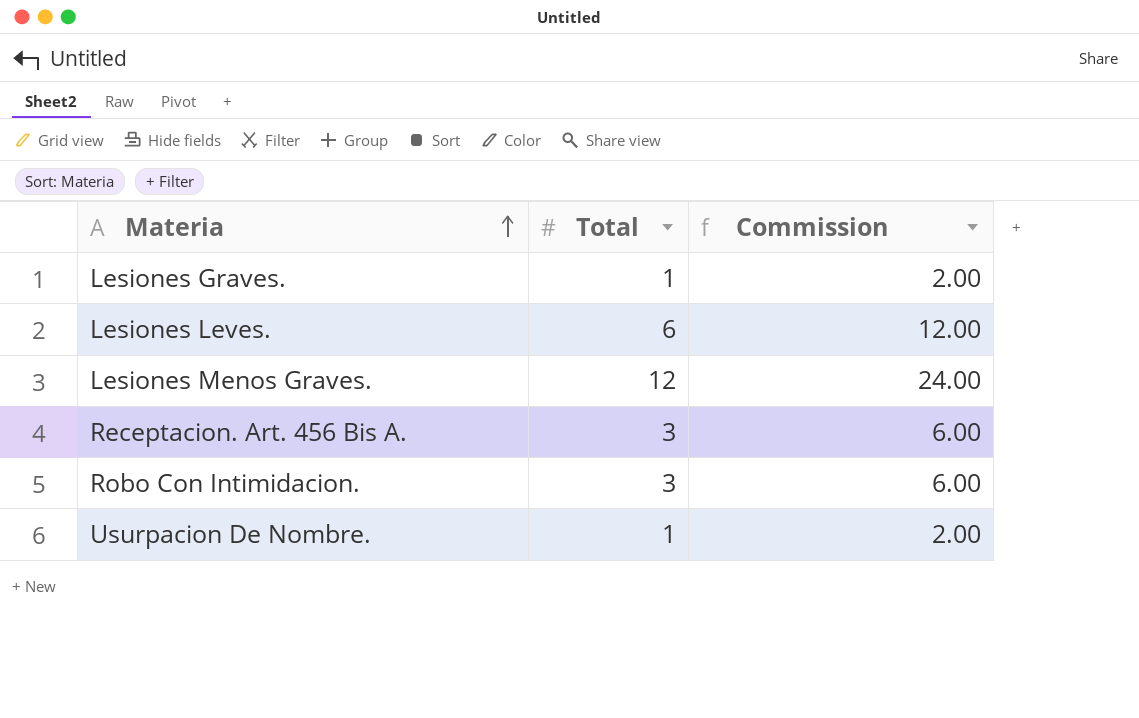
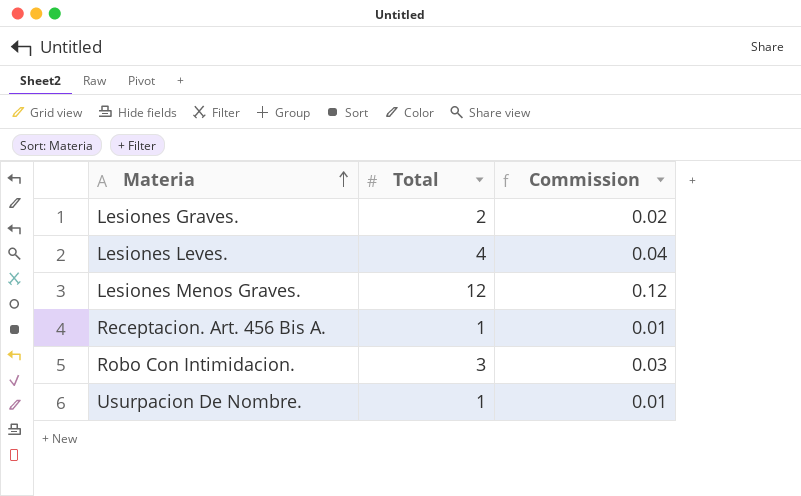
column Commission | formula: [Total] * 2 -> [Total] * 0.01
Lesiones Graves. | Total: 1 -> 2
Lesiones Leves. | Total: 6 -> 4
Receptacion. Art. 456 Bis A. | Total: 3 -> 1

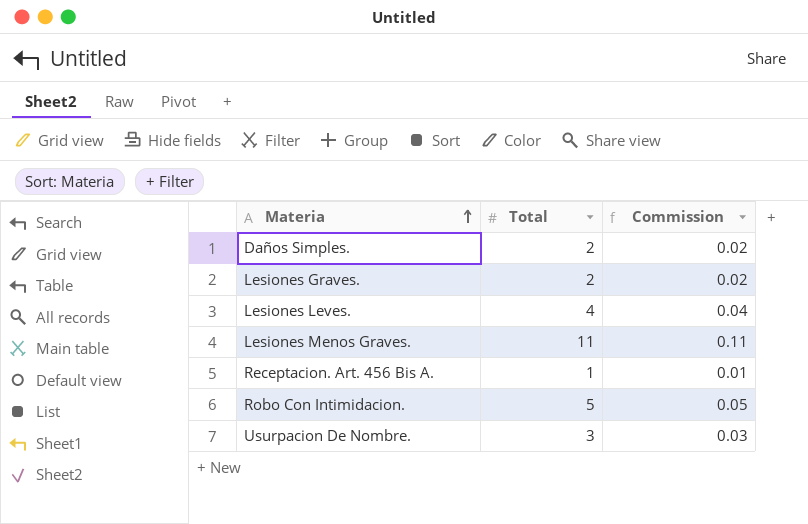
row Daños Simples.: none -> 2 | 0.02
Lesiones Menos Graves. | Total: 12 -> 11
Lesiones Menos Graves. | Commission: 0.12 -> 0.11
Robo Con Intimidacion. | Total: 3 -> 5
Robo Con Intimidacion. | Commission: 0.03 -> 0.05
Usurpacion De Nombre. | Total: 1 -> 3
Usurpacion De Nombre. | Commission: 0.01 -> 0.03

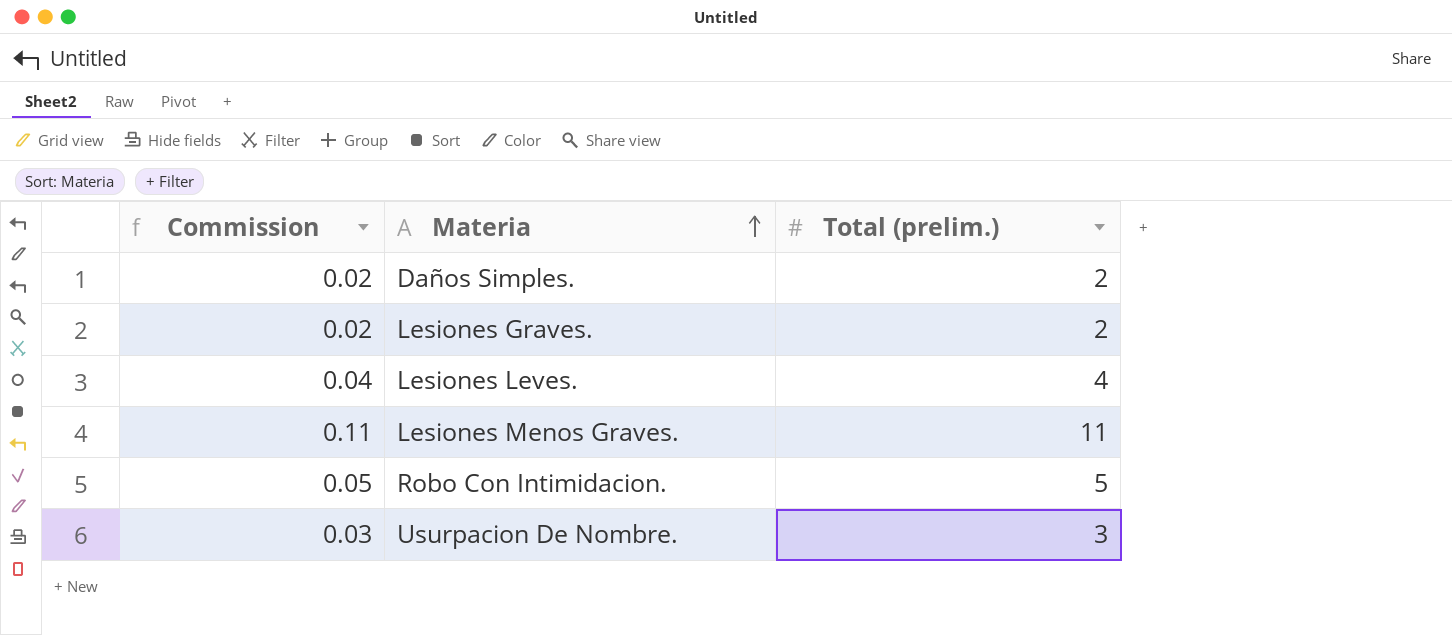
column Commission | position: 3 -> 1
column name: Total -> Total (prelim.)
row Receptacion. Art. 456 Bis A.: 1 | 0.01 -> none

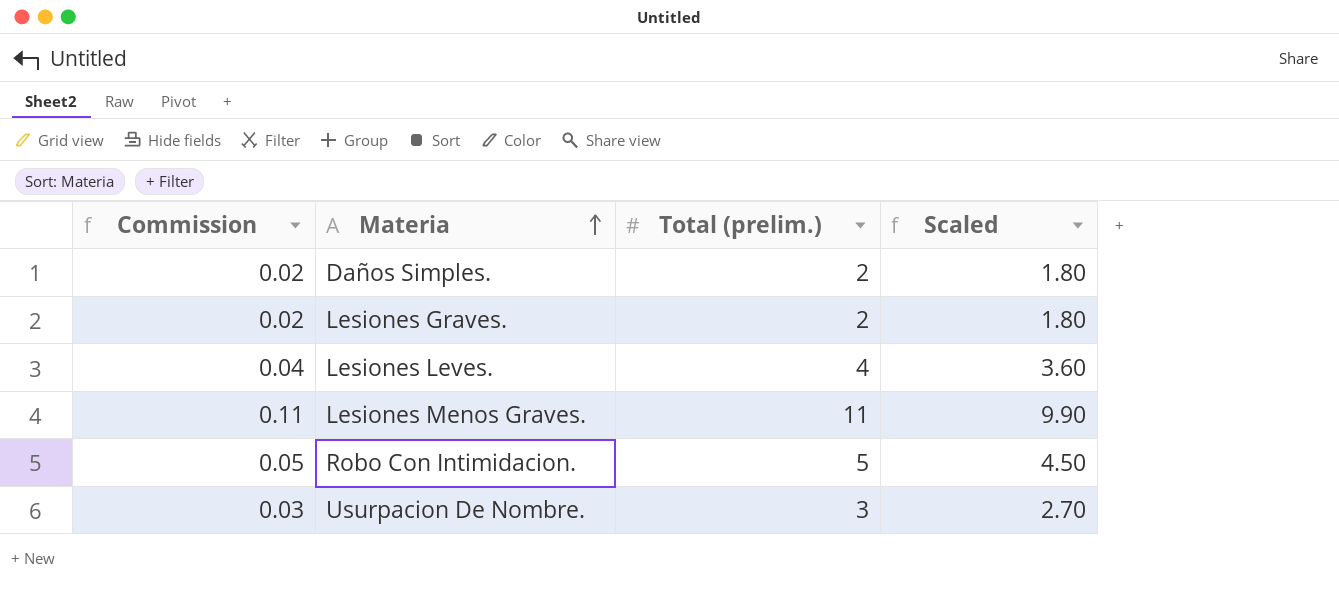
column Scaled | formula: none -> [Total (prelim.)] * 0.9

